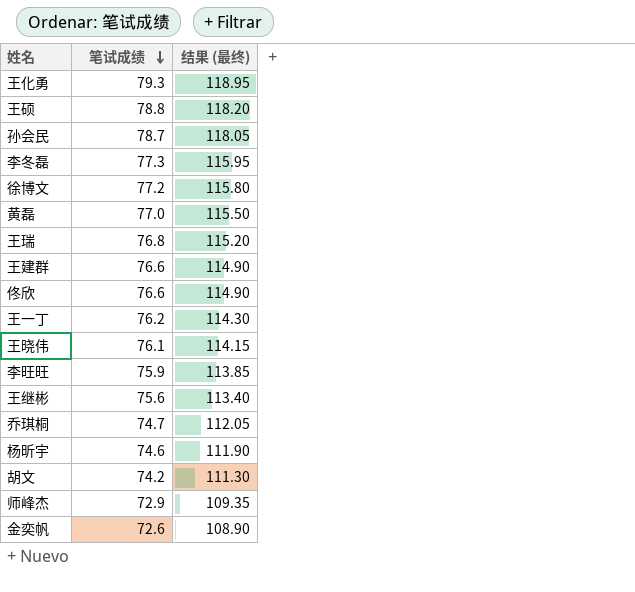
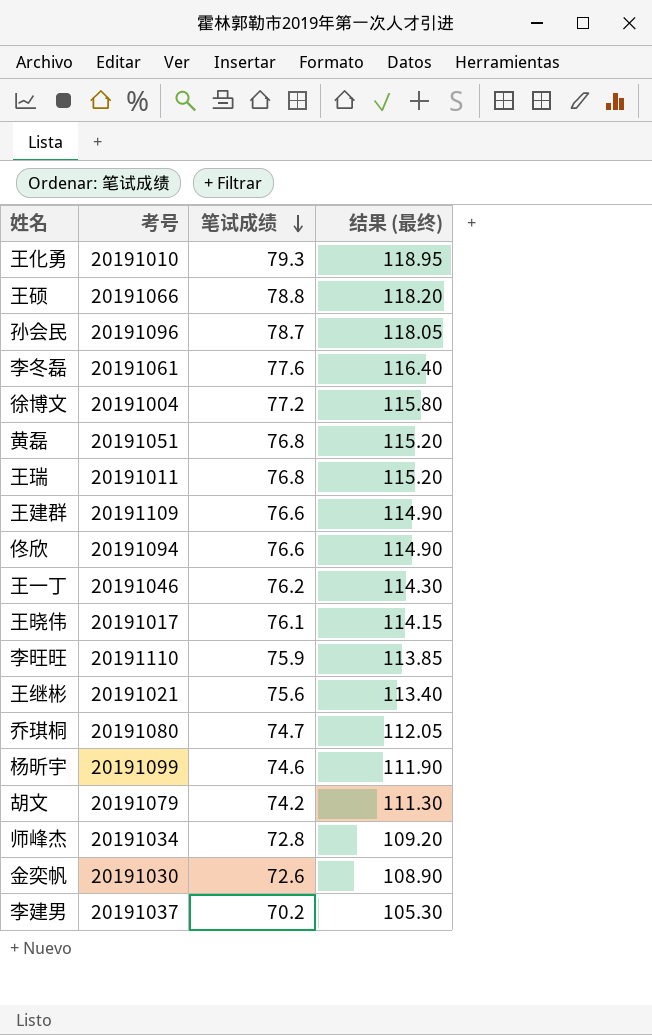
column 考号 | position: none -> 2
李冬磊 | 笔试成绩: 77.3 -> 77.6
李冬磊 | 结果 (最终): 115.95 -> 116.40
黄磊 | 笔试成绩: 77.0 -> 76.8
黄磊 | 结果 (最终): 115.50 -> 115.20
师峰杰 | 笔试成绩: 72.9 -> 72.8
师峰杰 | 结果 (最终): 109.35 -> 109.20
row 李建男: none -> 20191037 | 70.2 | 105.30

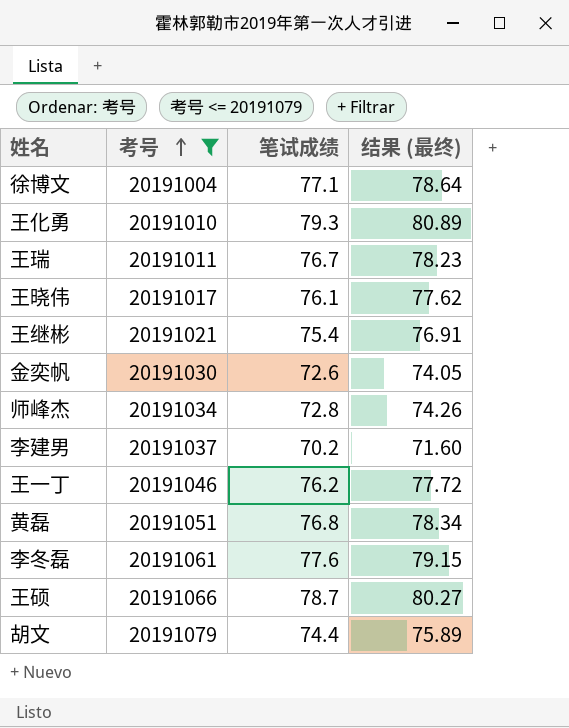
filter: none -> 考号 <= 20191079
row order: 笔试成绩 descending -> 考号 ascending
column 结果 (最终) | formula: [笔试成绩] * 1.5 -> [笔试成绩] * 1.02
徐博文 | 笔试成绩: 77.2 -> 77.1
王瑞 | 笔试成绩: 76.8 -> 76.7
王继彬 | 笔试成绩: 75.6 -> 75.4
王硕 | 笔试成绩: 78.8 -> 78.7
胡文 | 笔试成绩: 74.2 -> 74.4

